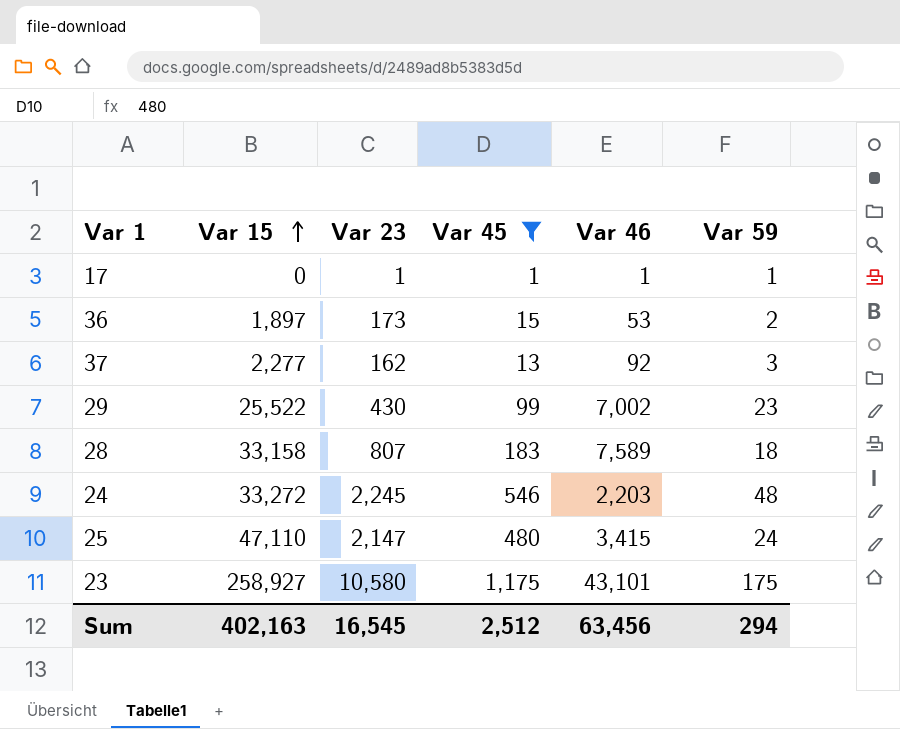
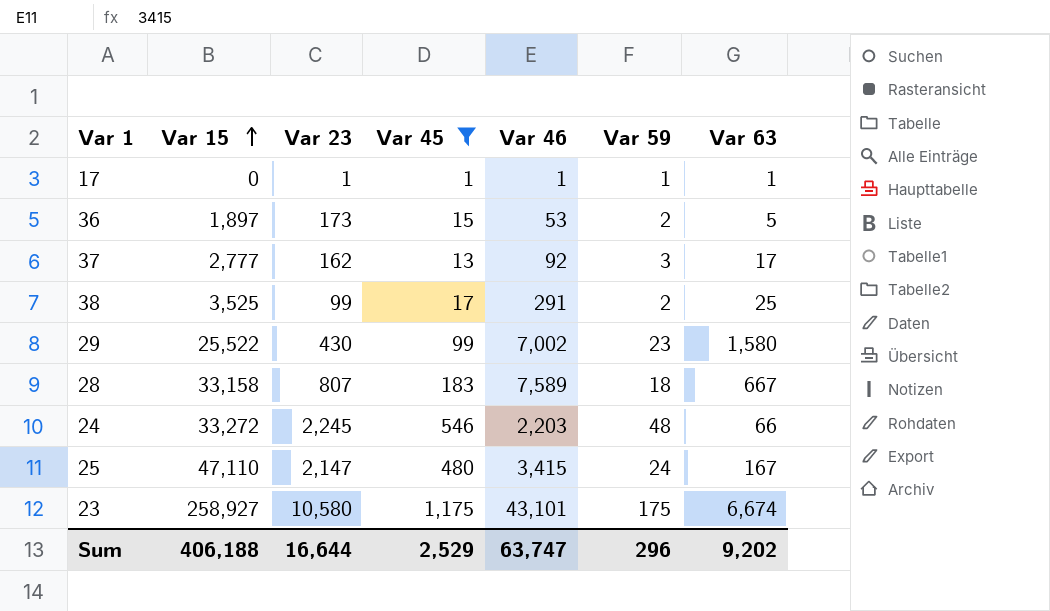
column Var 63 | position: none -> 7
37 | Var 15: 2,277 -> 2,777
row 38: none -> 3,525 | 99 | 17 | 291 | 2 | 25
Sum | Var 15: 402,163 -> 406,188
Sum | Var 23: 16,545 -> 16,644
Sum | Var 45: 2,512 -> 2,529
Sum | Var 46: 63,456 -> 63,747
Sum | Var 59: 294 -> 296

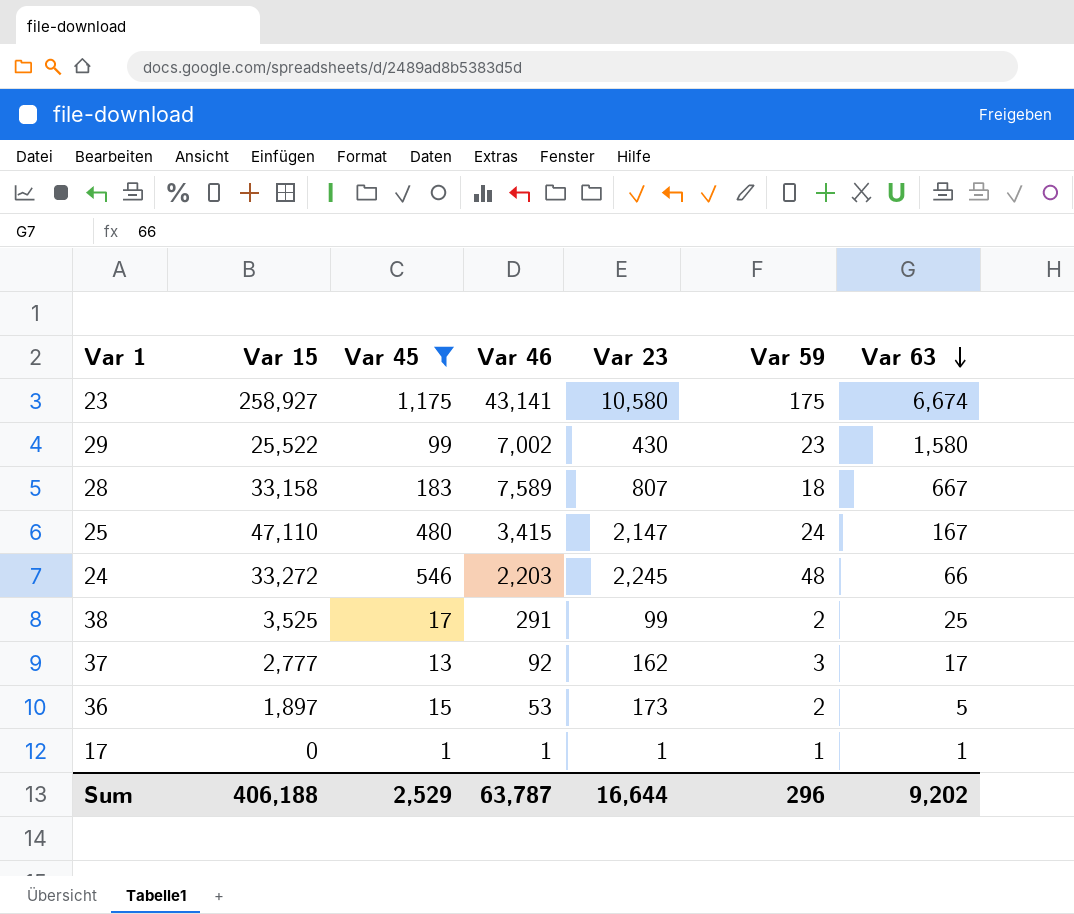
row order: Var 15 ascending -> Var 63 descending
column Var 23 | position: 3 -> 5
23 | Var 46: 43,101 -> 43,141
Sum | Var 46: 63,747 -> 63,787

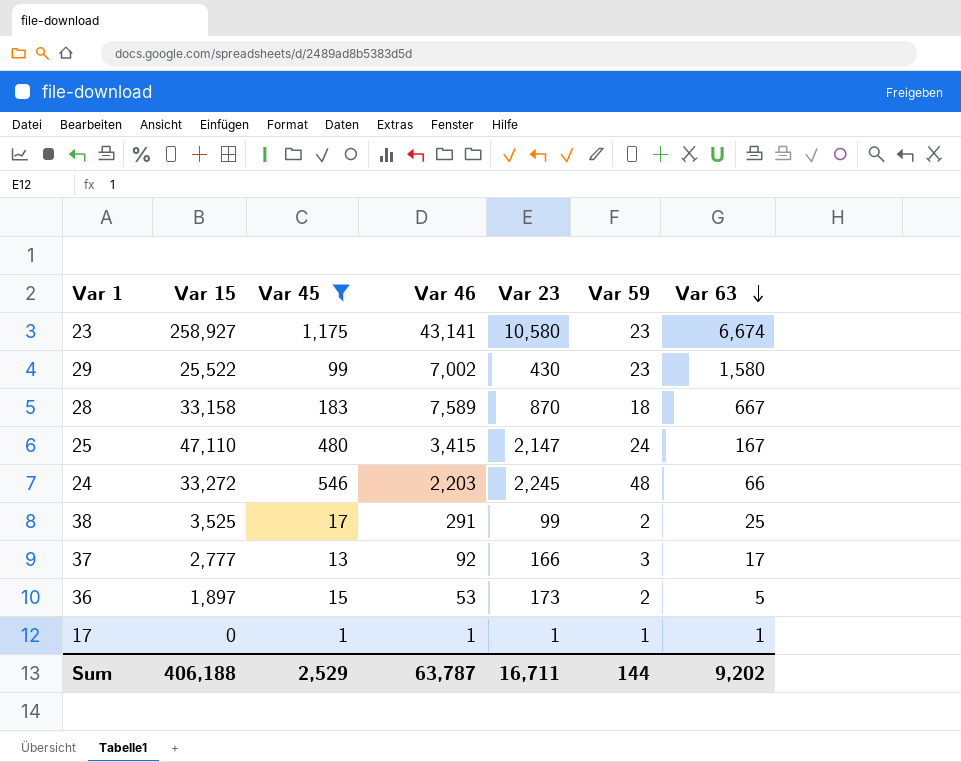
23 | Var 59: 175 -> 23
28 | Var 23: 807 -> 870
37 | Var 23: 162 -> 166
Sum | Var 23: 16,644 -> 16,711
Sum | Var 59: 296 -> 144

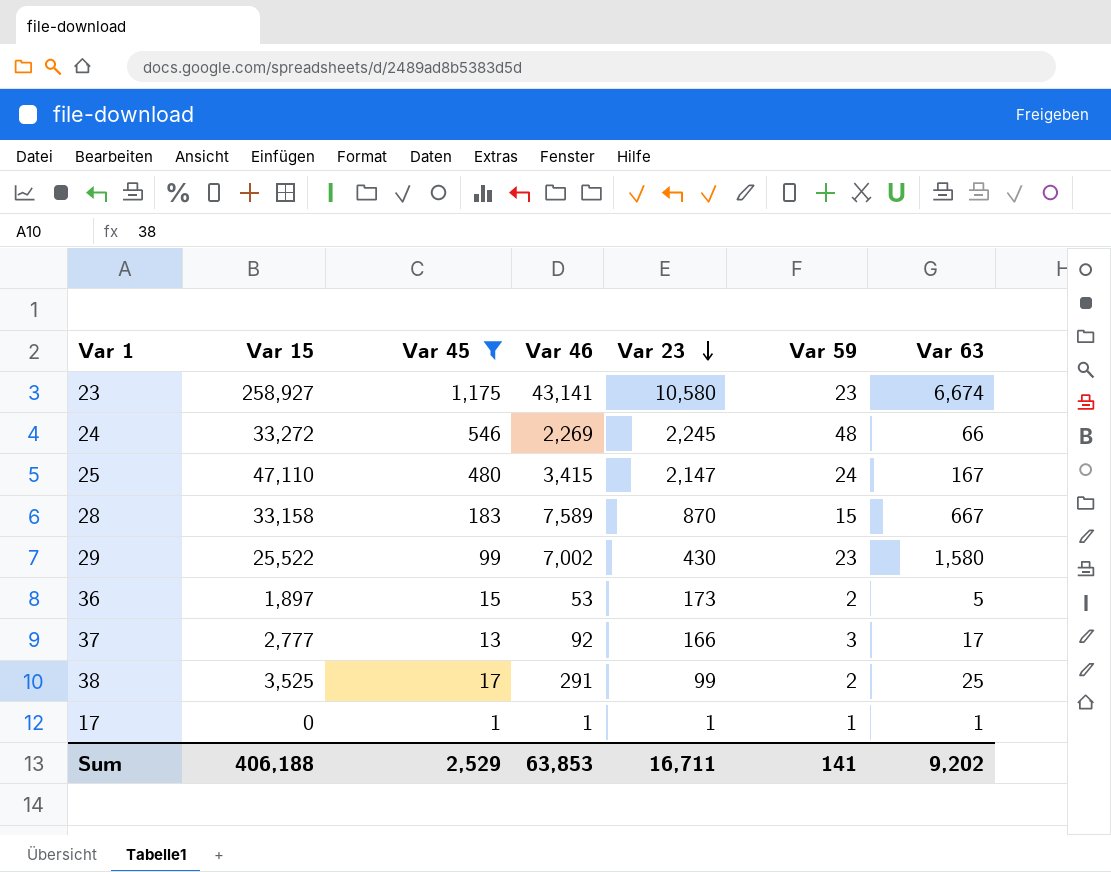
row order: Var 63 descending -> Var 23 descending
24 | Var 46: 2,203 -> 2,269
28 | Var 59: 18 -> 15
Sum | Var 46: 63,787 -> 63,853
Sum | Var 59: 144 -> 141

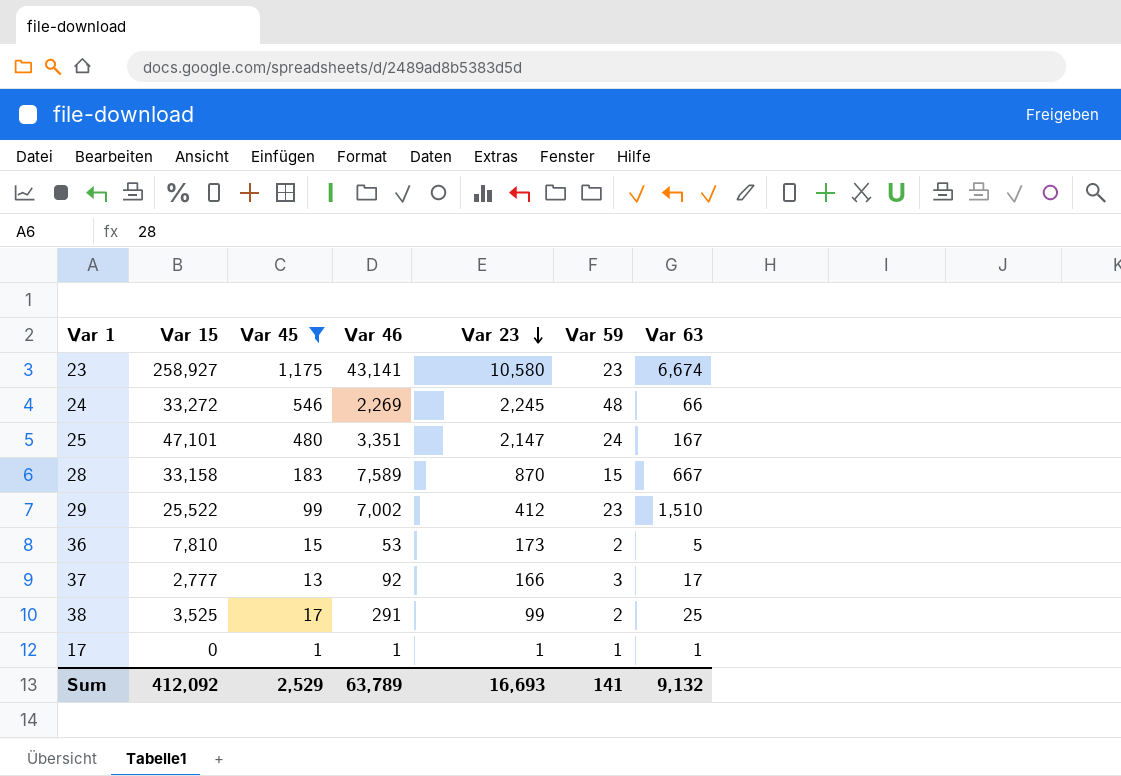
25 | Var 15: 47,110 -> 47,101
25 | Var 46: 3,415 -> 3,351
29 | Var 23: 430 -> 412
29 | Var 63: 1,580 -> 1,510
36 | Var 15: 1,897 -> 7,810
Sum | Var 15: 406,188 -> 412,092
Sum | Var 46: 63,853 -> 63,789
Sum | Var 23: 16,711 -> 16,693
Sum | Var 63: 9,202 -> 9,132

